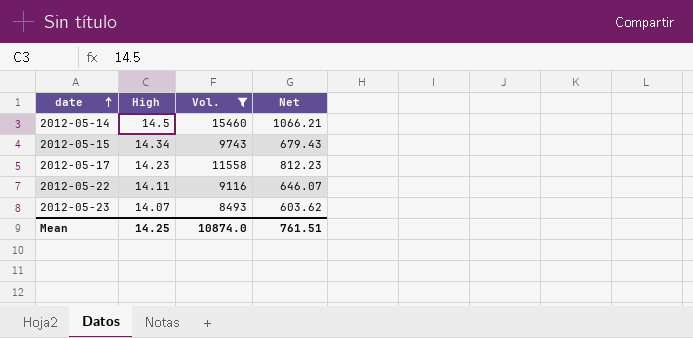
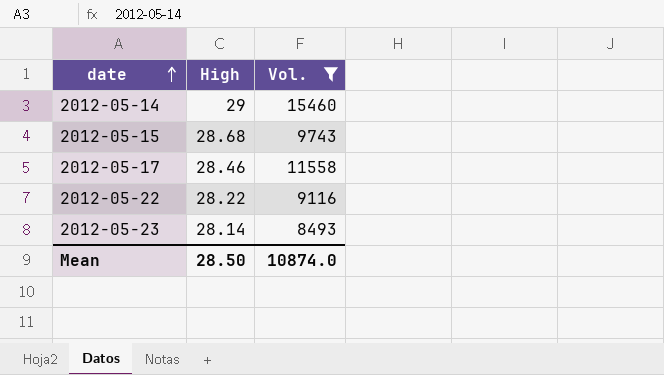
column Net | formula: [Vol.] / [High] -> none
2012-05-14 | High: 14.5 -> 29
2012-05-15 | High: 14.34 -> 28.68
2012-05-17 | High: 14.23 -> 28.46
2012-05-22 | High: 14.11 -> 28.22
2012-05-23 | High: 14.07 -> 28.14
Mean | High: 14.25 -> 28.50

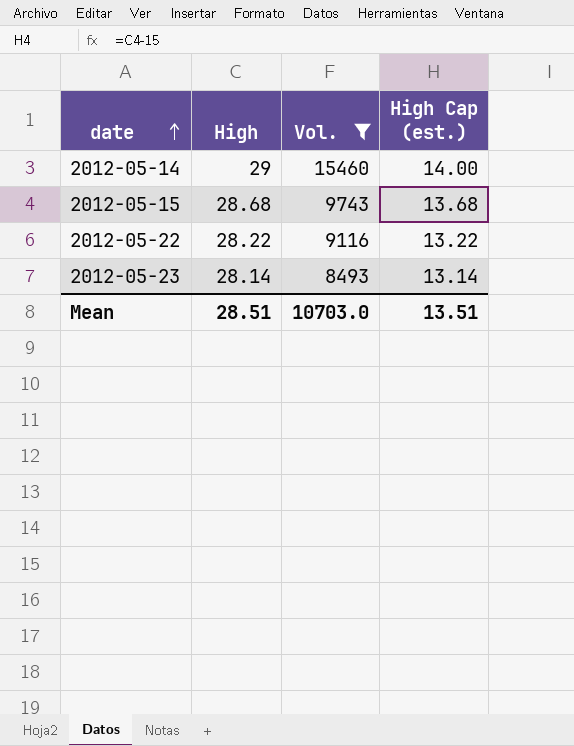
column High Cap (est.) | formula: none -> [High] - 15
row 2012-05-17: 28.46 | 11558 -> none
Mean | High: 28.50 -> 28.51
Mean | Vol.: 10874.0 -> 10703.0

